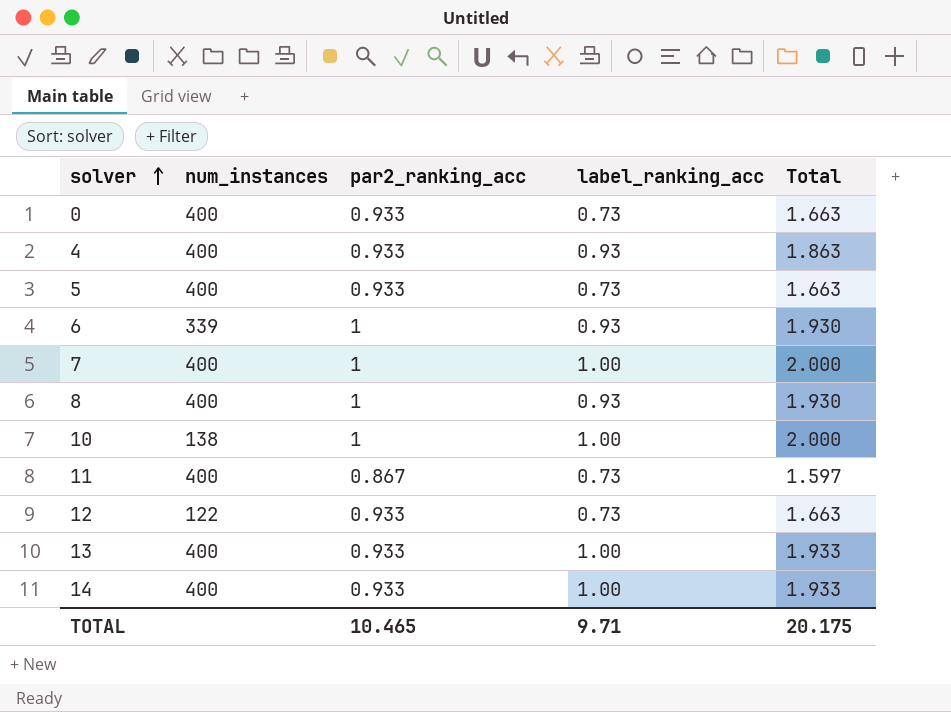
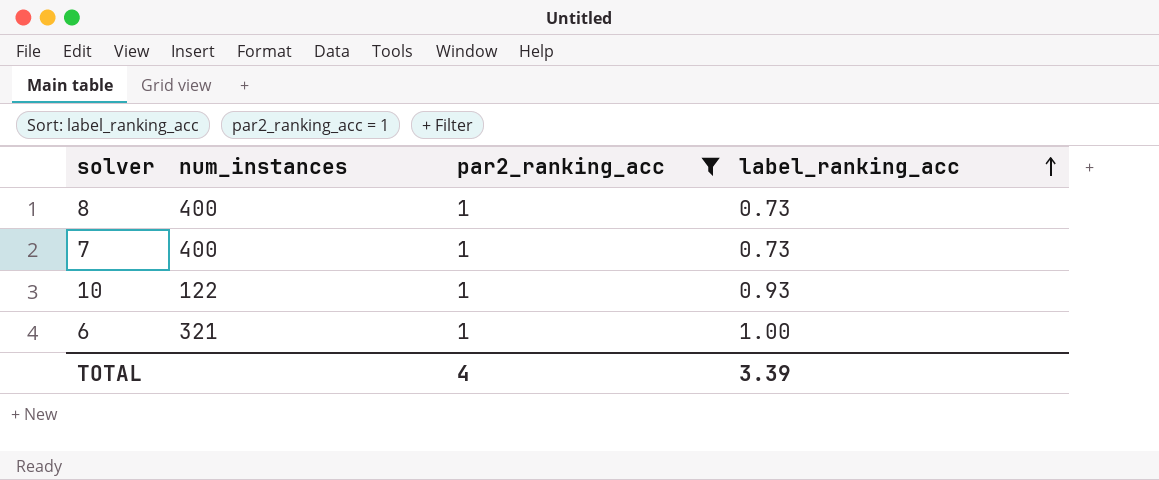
filter: none -> par2_ranking_acc = 1
row order: solver ascending -> label_ranking_acc ascending
column Total | formula: [par2_ranking_acc] + [label_ranking_acc] -> none
8 | label_ranking_acc: 0.93 -> 0.73
7 | label_ranking_acc: 1.00 -> 0.73
10 | num_instances: 138 -> 122
10 | label_ranking_acc: 1.00 -> 0.93
6 | num_instances: 339 -> 321
6 | label_ranking_acc: 0.93 -> 1.00
TOTAL | par2_ranking_acc: 10.465 -> 4
TOTAL | label_ranking_acc: 9.71 -> 3.39

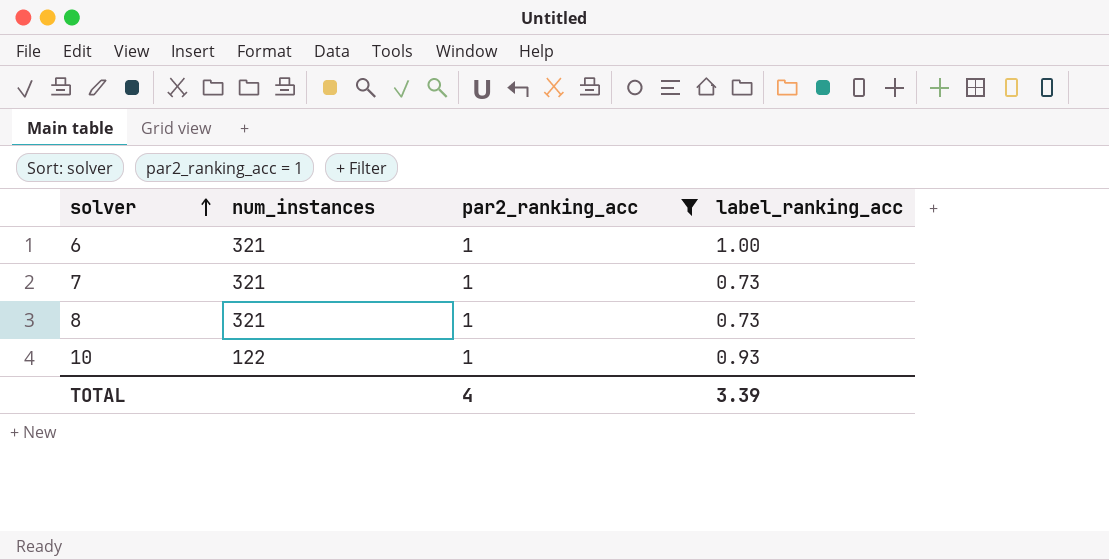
row order: label_ranking_acc ascending -> solver ascending
7 | num_instances: 400 -> 321
8 | num_instances: 400 -> 321

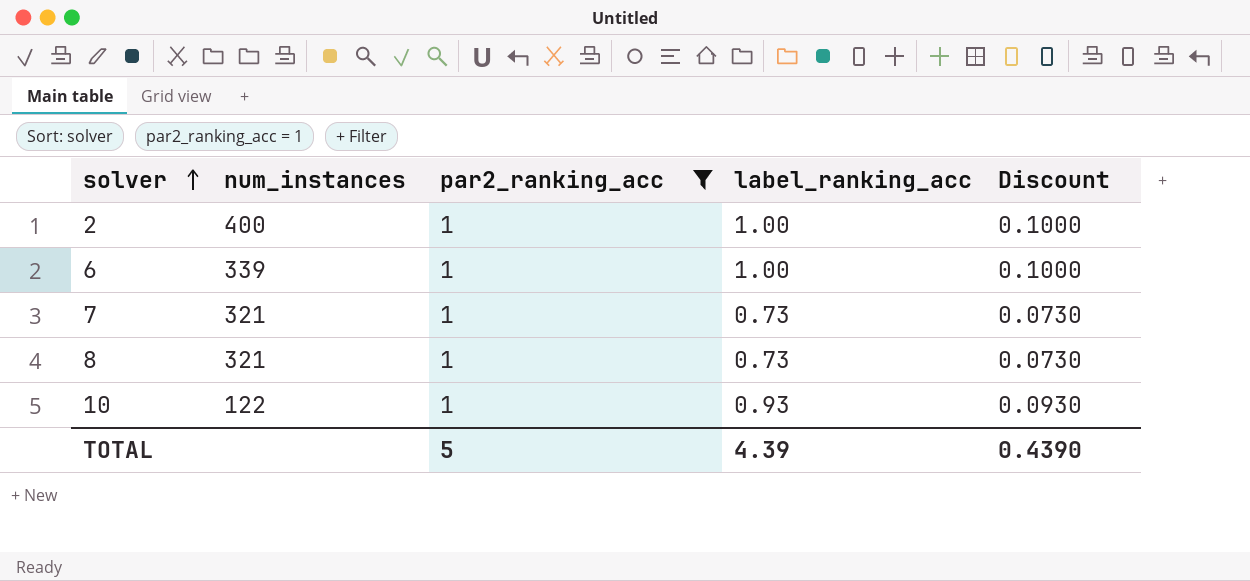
column Discount | formula: none -> [label_ranking_acc] * 0.1
row 2: none -> 400 | 1 | 1.00 | 0.1000
6 | num_instances: 321 -> 339
TOTAL | par2_ranking_acc: 4 -> 5
TOTAL | label_ranking_acc: 3.39 -> 4.39

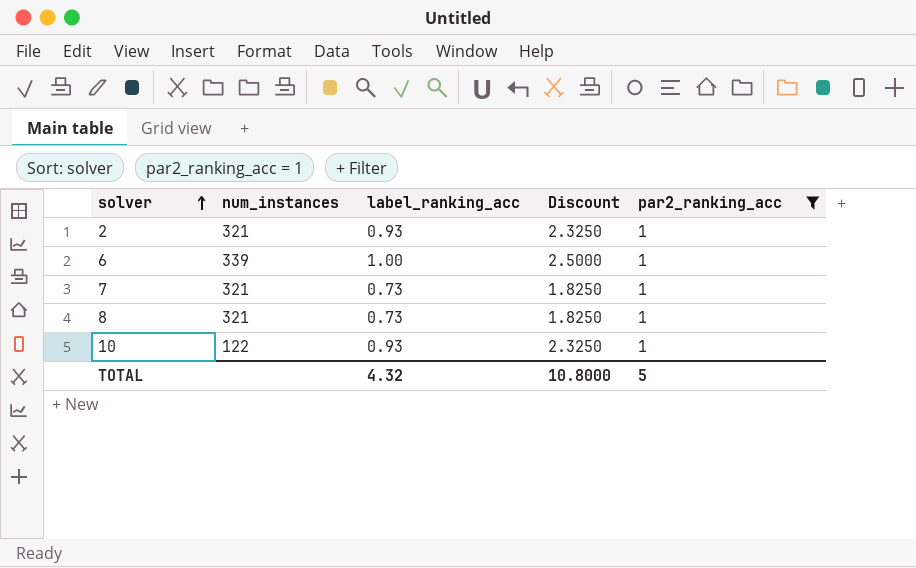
column Discount | formula: [label_ranking_acc] * 0.1 -> [label_ranking_acc] * 2.5
column par2_ranking_acc | position: 3 -> 5
2 | num_instances: 400 -> 321
2 | label_ranking_acc: 1.00 -> 0.93
TOTAL | label_ranking_acc: 4.39 -> 4.32
TOTAL | Discount: 0.4390 -> 10.8000

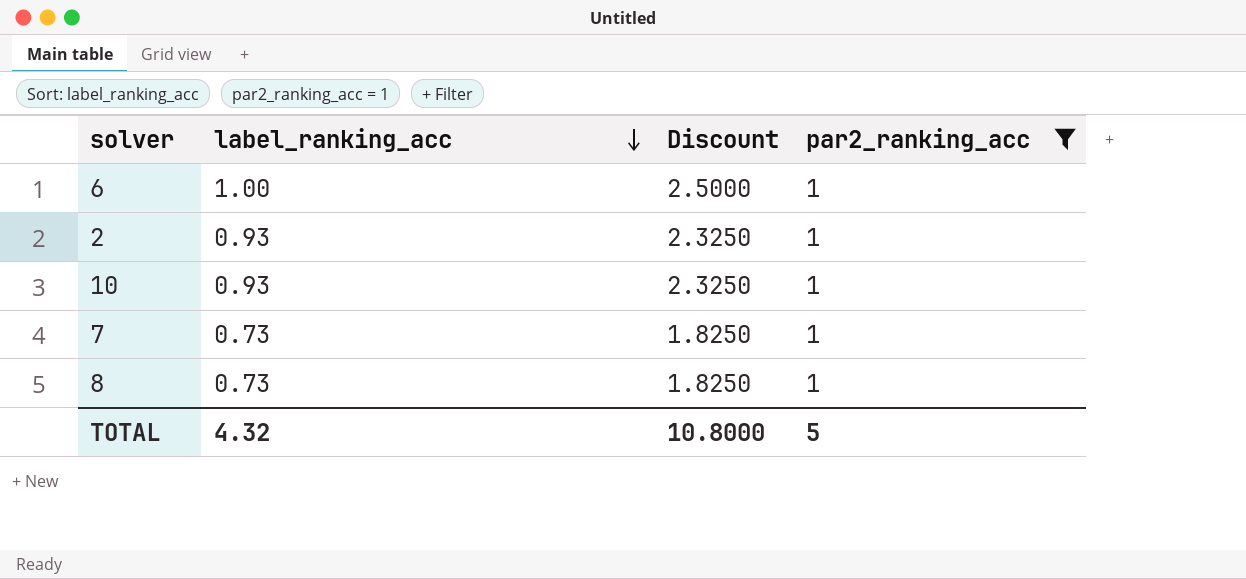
row order: solver ascending -> label_ranking_acc descending
column num_instances | position: 2 -> none

